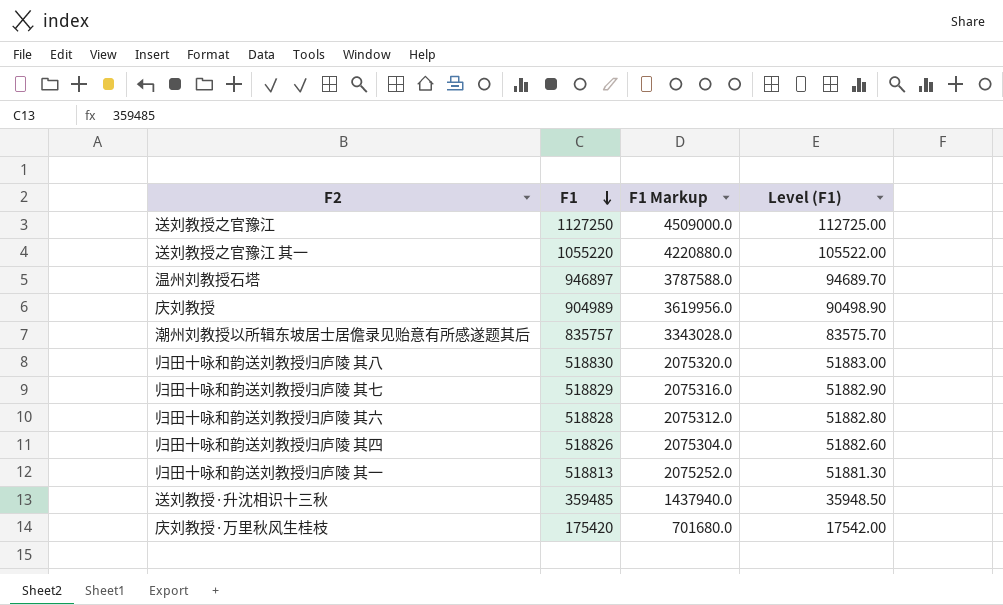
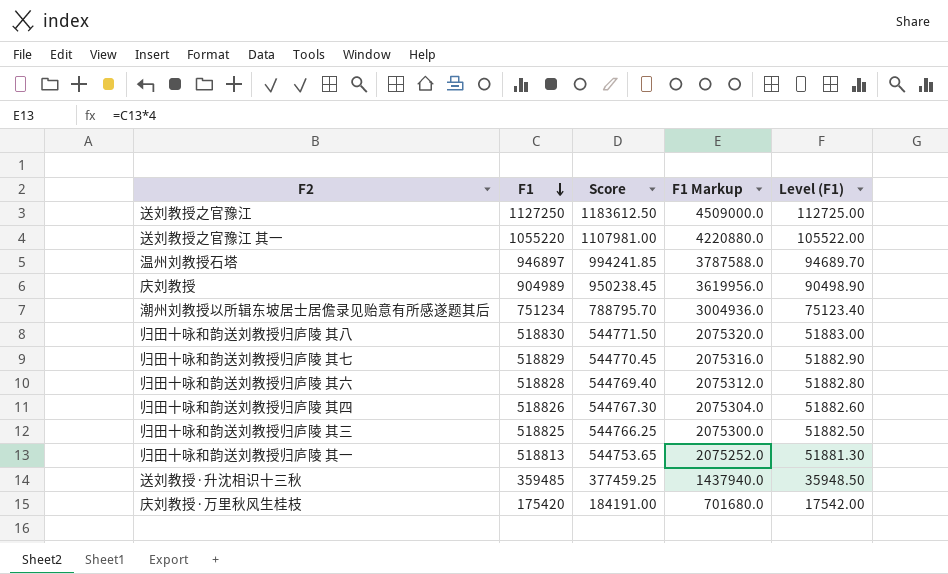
column Score | formula: none -> [F1] * 1.05
潮州刘教授以所辑东坡居士居儋录见贻意有所感遂题其后 | F1: 835757 -> 751234
潮州刘教授以所辑东坡居士居儋录见贻意有所感遂题其后 | F1 Markup: 3343028.0 -> 3004936.0
潮州刘教授以所辑东坡居士居儋录见贻意有所感遂题其后 | Level (F1): 83575.70 -> 75123.40
row 归田十咏和韵送刘教授归庐陵 其三: none -> 518825 | 544766.25 | 2075300.0 | 51882.50

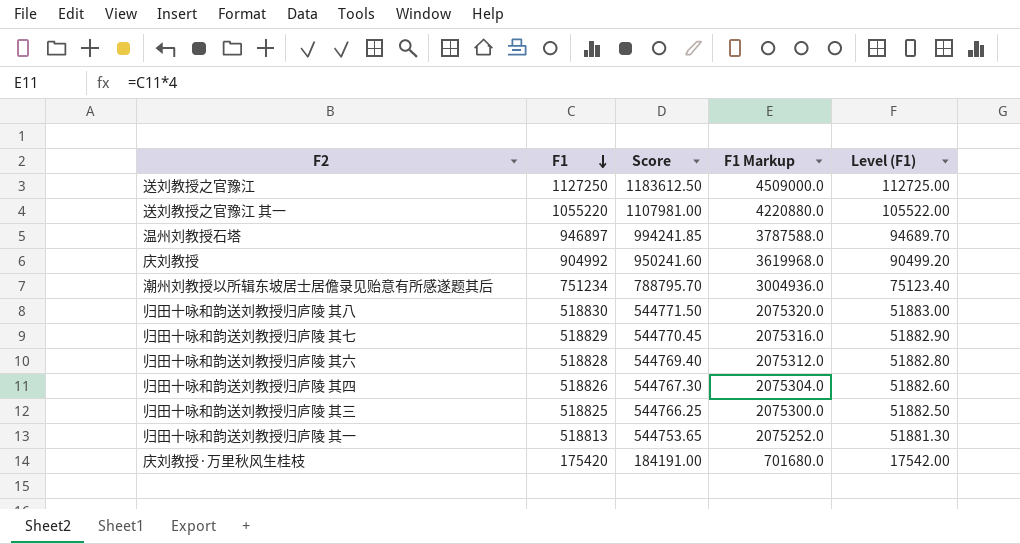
row 送刘教授·升沈相识十三秋: 359485 | 377459.25 | 1437940.0 | 35948.50 -> none
庆刘教授 | F1: 904989 -> 904992
庆刘教授 | Score: 950238.45 -> 950241.60
庆刘教授 | F1 Markup: 3619956.0 -> 3619968.0
庆刘教授 | Level (F1): 90498.90 -> 90499.20

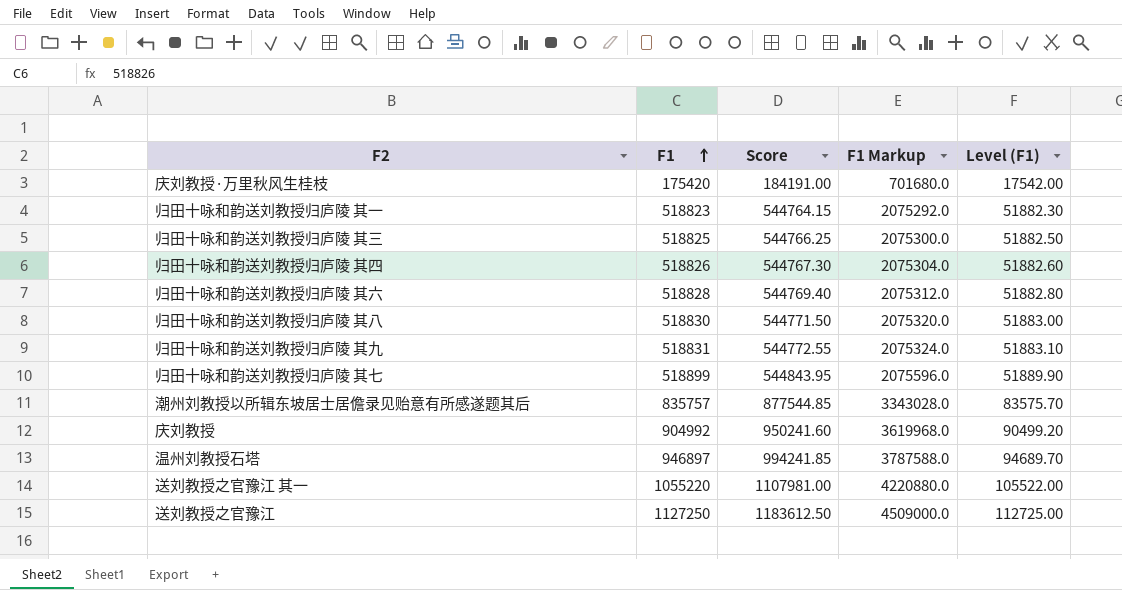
row order: F1 descending -> F1 ascending
归田十咏和韵送刘教授归庐陵 其一 | F1: 518813 -> 518823
归田十咏和韵送刘教授归庐陵 其一 | Score: 544753.65 -> 544764.15
归田十咏和韵送刘教授归庐陵 其一 | F1 Markup: 2075252.0 -> 2075292.0
归田十咏和韵送刘教授归庐陵 其一 | Level (F1): 51881.30 -> 51882.30
row 归田十咏和韵送刘教授归庐陵 其九: none -> 518831 | 544772.55 | 2075324.0 | 51883.10
归田十咏和韵送刘教授归庐陵 其七 | F1: 518829 -> 518899
归田十咏和韵送刘教授归庐陵 其七 | Score: 544770.45 -> 544843.95
归田十咏和韵送刘教授归庐陵 其七 | F1 Markup: 2075316.0 -> 2075596.0
归田十咏和韵送刘教授归庐陵 其七 | Level (F1): 51882.90 -> 51889.90
潮州刘教授以所辑东坡居士居儋录见贻意有所感遂题其后 | F1: 751234 -> 835757
潮州刘教授以所辑东坡居士居儋录见贻意有所感遂题其后 | Score: 788795.70 -> 877544.85
潮州刘教授以所辑东坡居士居儋录见贻意有所感遂题其后 | F1 Markup: 3004936.0 -> 3343028.0
潮州刘教授以所辑东坡居士居儋录见贻意有所感遂题其后 | Level (F1): 75123.40 -> 83575.70

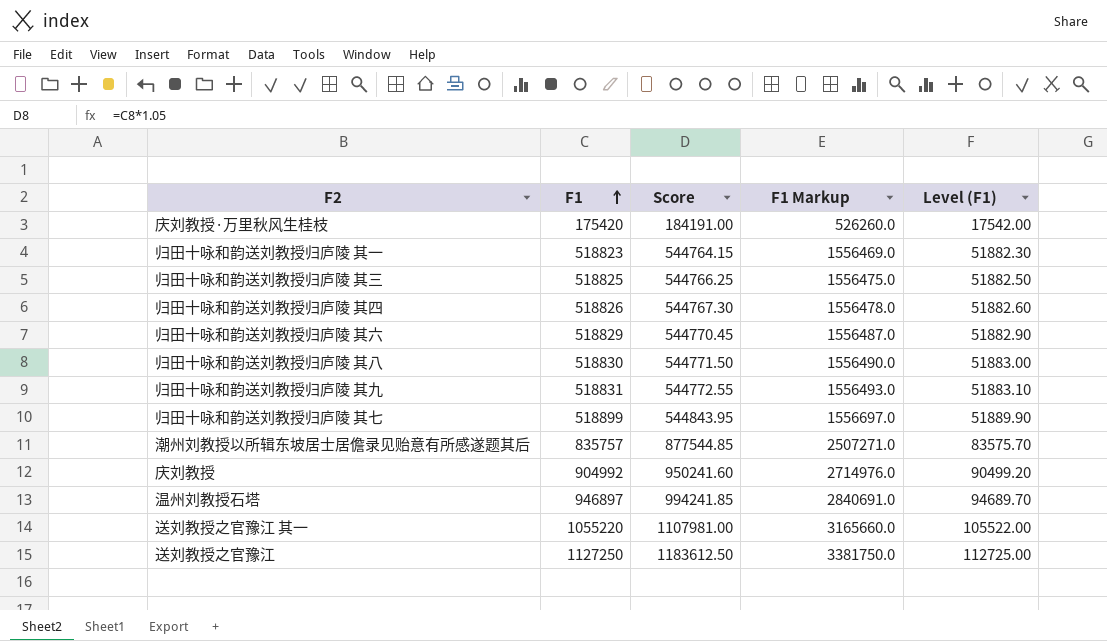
column F1 Markup | formula: [F1] * 4 -> [F1] * 3
归田十咏和韵送刘教授归庐陵 其六 | F1: 518828 -> 518829
归田十咏和韵送刘教授归庐陵 其六 | Score: 544769.40 -> 544770.45
归田十咏和韵送刘教授归庐陵 其六 | Level (F1): 51882.80 -> 51882.90

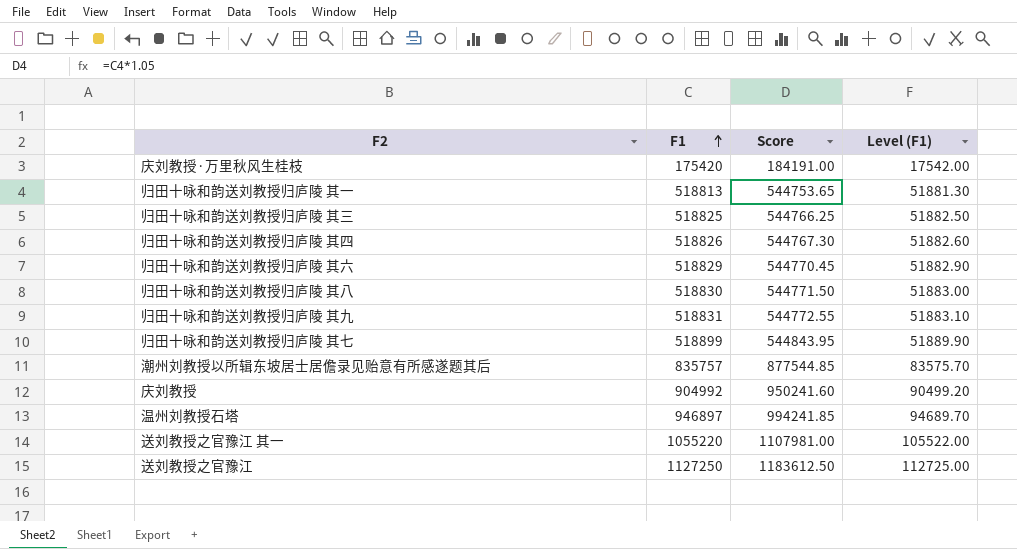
column F1 Markup | formula: [F1] * 3 -> none
归田十咏和韵送刘教授归庐陵 其一 | F1: 518823 -> 518813
归田十咏和韵送刘教授归庐陵 其一 | Score: 544764.15 -> 544753.65
归田十咏和韵送刘教授归庐陵 其一 | Level (F1): 51882.30 -> 51881.30

